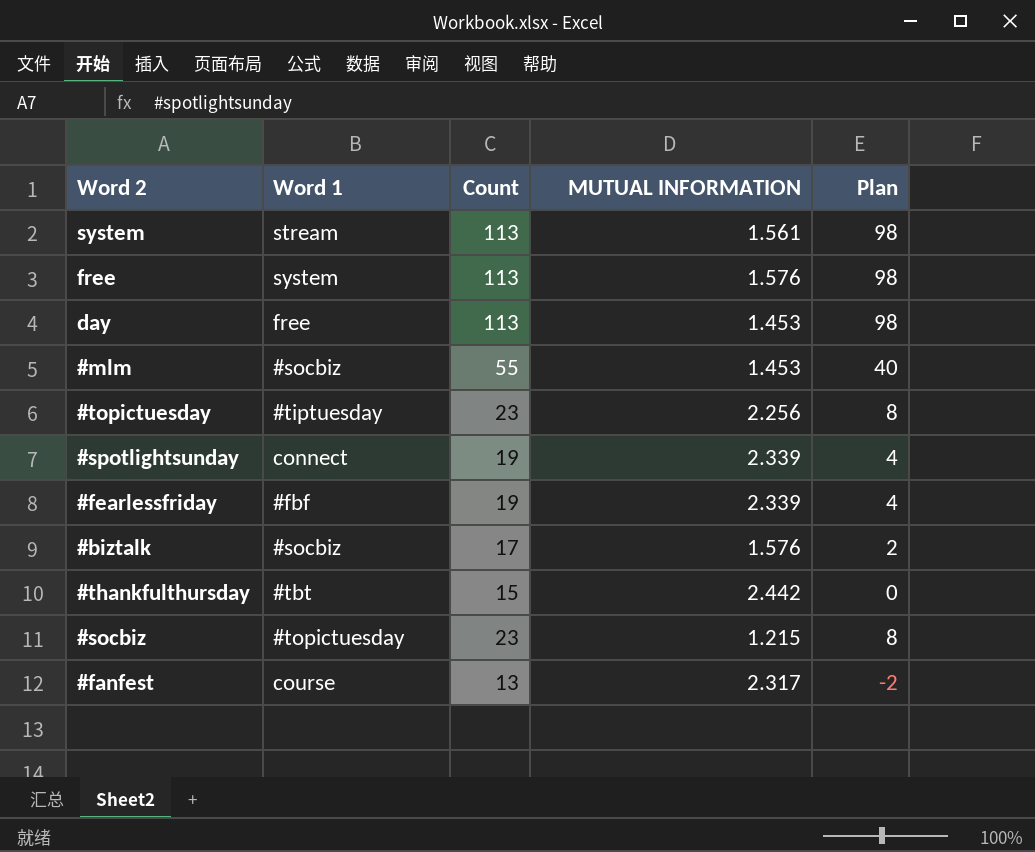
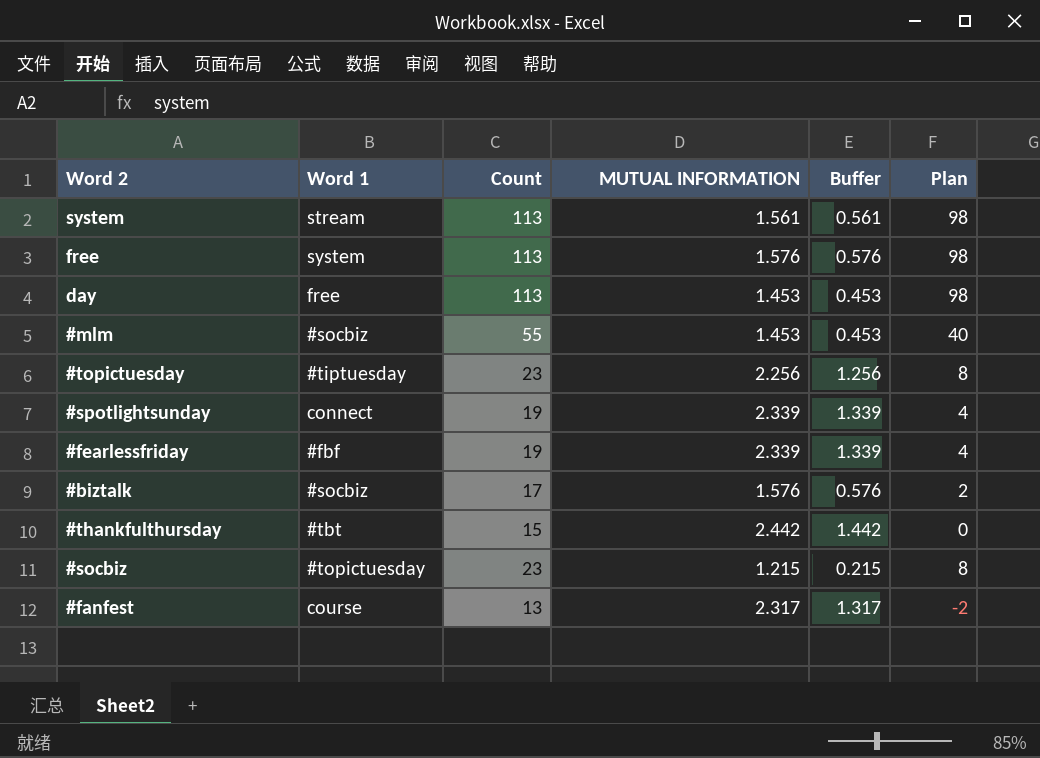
column Buffer | formula: none -> [MUTUAL INFORMATION] - 1

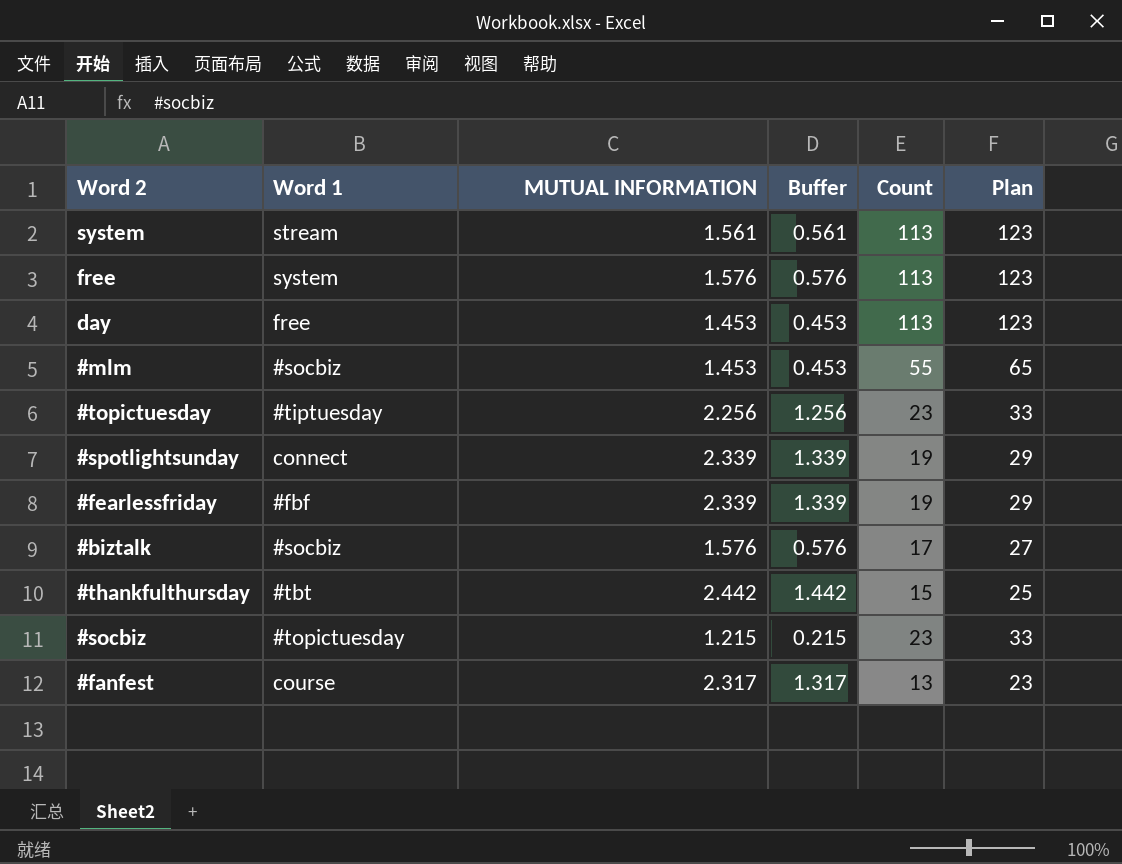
column Count | position: 3 -> 5
column Plan | formula: [Count] - 15 -> [Count] + 10

